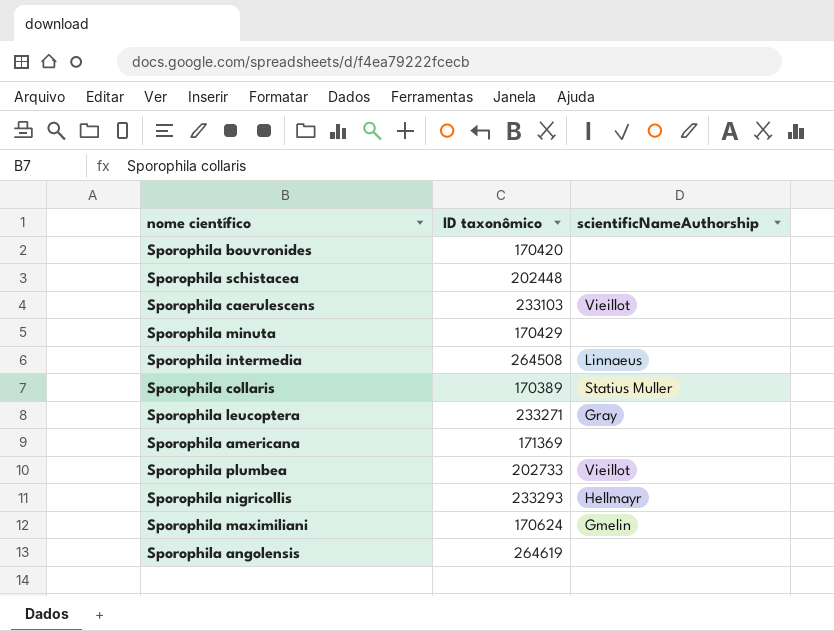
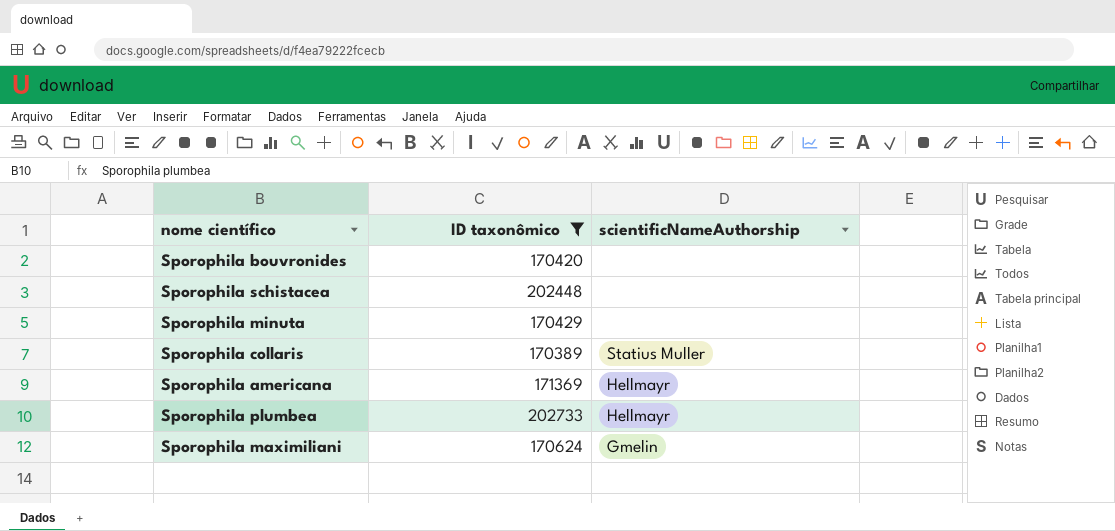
filter: none -> ID taxonômico <= 202733
Sporophila americana | scientificNameAuthorship: none -> Hellmayr
Sporophila plumbea | scientificNameAuthorship: Vieillot -> Hellmayr

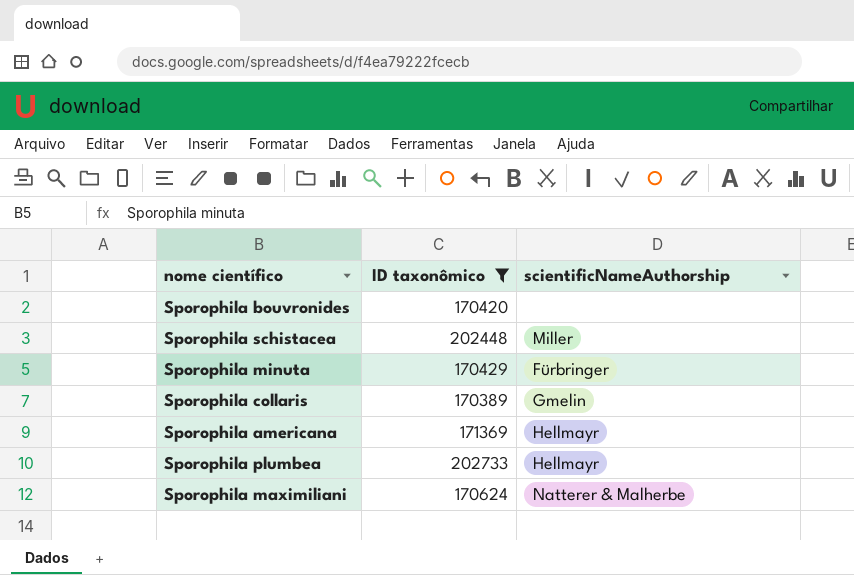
Sporophila schistacea | scientificNameAuthorship: none -> Miller
Sporophila minuta | scientificNameAuthorship: none -> Fürbringer
Sporophila collaris | scientificNameAuthorship: Statius Muller -> Gmelin
Sporophila maximiliani | scientificNameAuthorship: Gmelin -> Natterer & Malherbe

